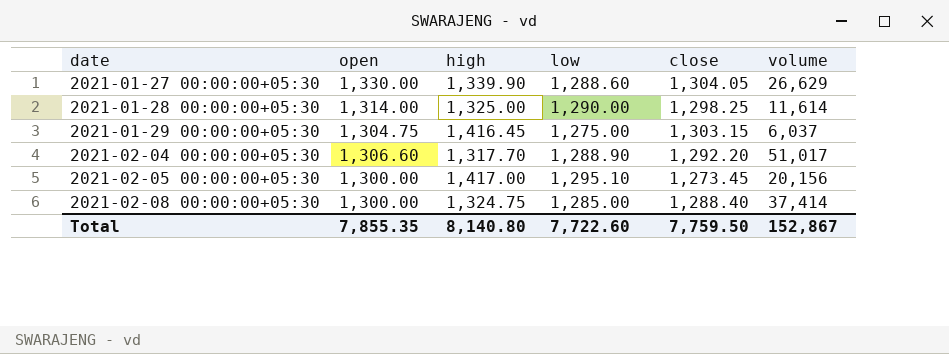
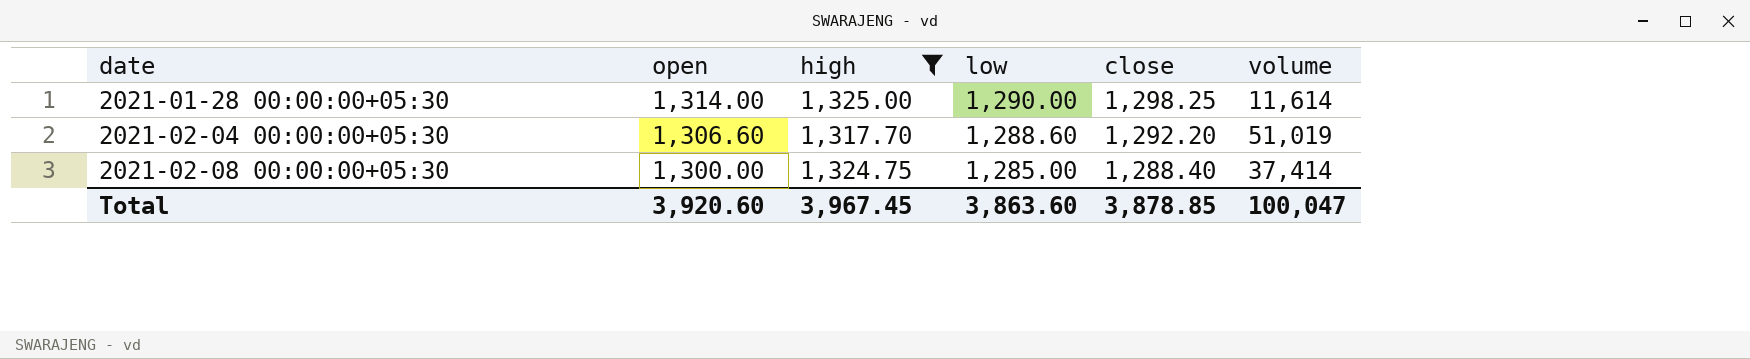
filter: none -> high <= 1,325.00
2021-02-04 00:00:00+05:30 | low: 1,288.90 -> 1,288.60
2021-02-04 00:00:00+05:30 | volume: 51,017 -> 51,019
Total | open: 7,855.35 -> 3,920.60
Total | high: 8,140.80 -> 3,967.45
Total | low: 7,722.60 -> 3,863.60
Total | close: 7,759.50 -> 3,878.85
Total | volume: 152,867 -> 100,047

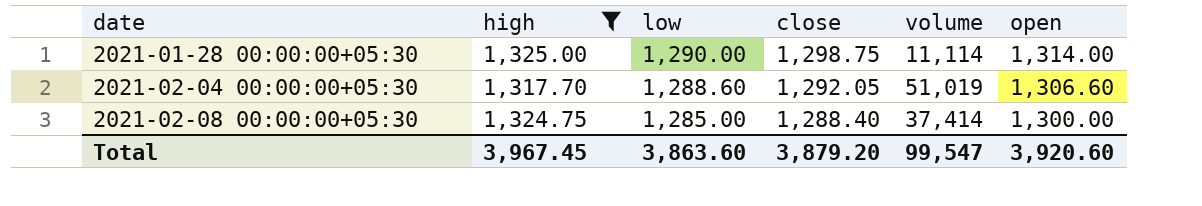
column open | position: 2 -> 6
2021-01-28 00:00:00+05:30 | close: 1,298.25 -> 1,298.75
2021-01-28 00:00:00+05:30 | volume: 11,614 -> 11,114
2021-02-04 00:00:00+05:30 | close: 1,292.20 -> 1,292.05
Total | close: 3,878.85 -> 3,879.20
Total | volume: 100,047 -> 99,547

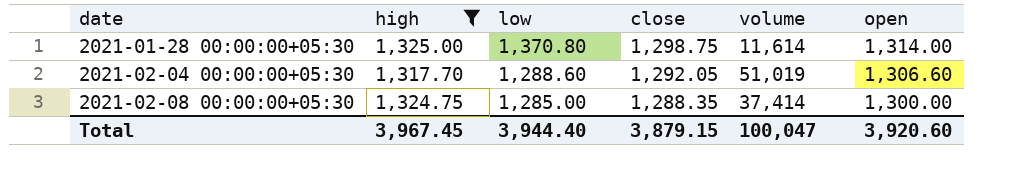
2021-01-28 00:00:00+05:30 | low: 1,290.00 -> 1,370.80
2021-01-28 00:00:00+05:30 | volume: 11,114 -> 11,614
2021-02-08 00:00:00+05:30 | close: 1,288.40 -> 1,288.35
Total | low: 3,863.60 -> 3,944.40
Total | close: 3,879.20 -> 3,879.15
Total | volume: 99,547 -> 100,047

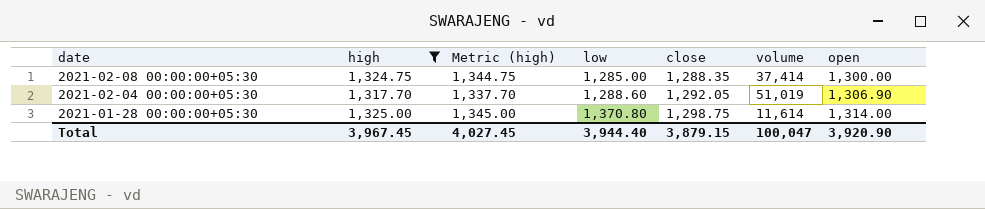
row order: date ascending -> date descending
column Metric (high) | formula: none -> [high] + 20
2021-02-04 00:00:00+05:30 | open: 1,306.60 -> 1,306.90
Total | open: 3,920.60 -> 3,920.90

